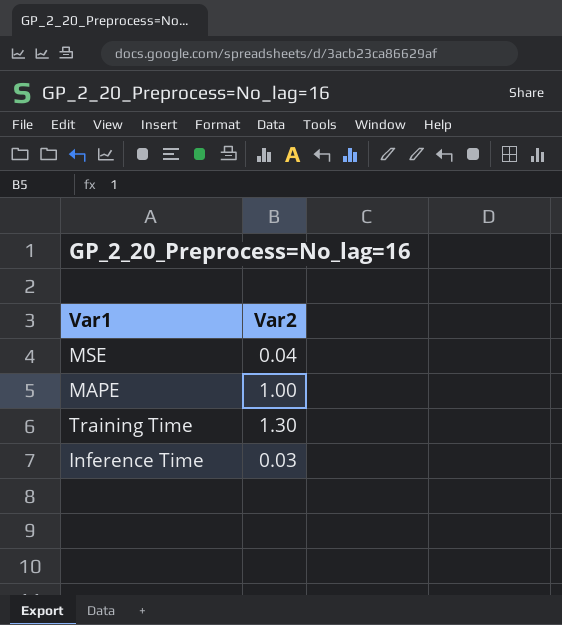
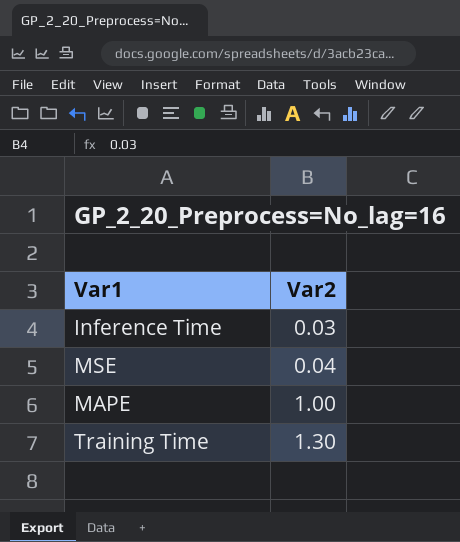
row order: none -> Var2 ascending

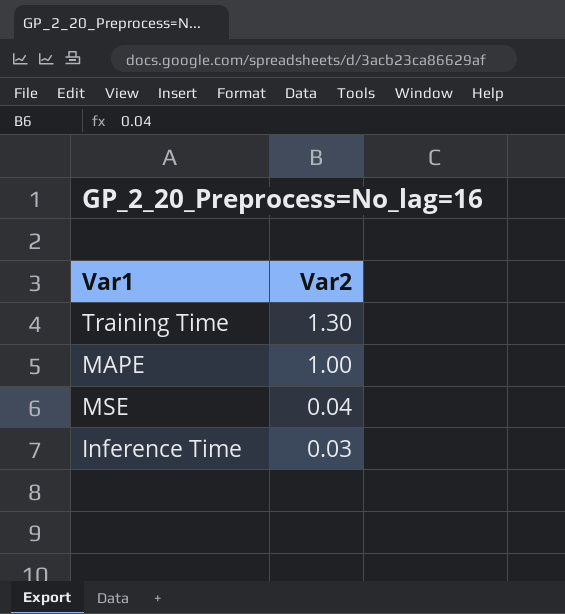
row order: Var2 ascending -> Var2 descending

